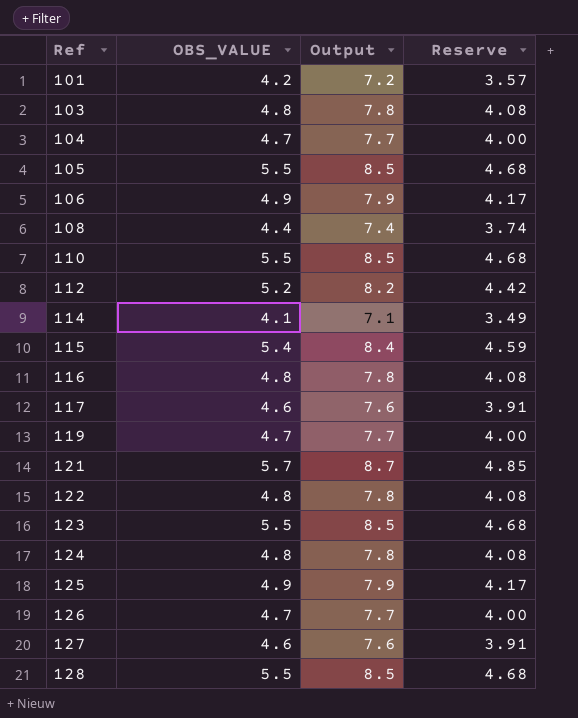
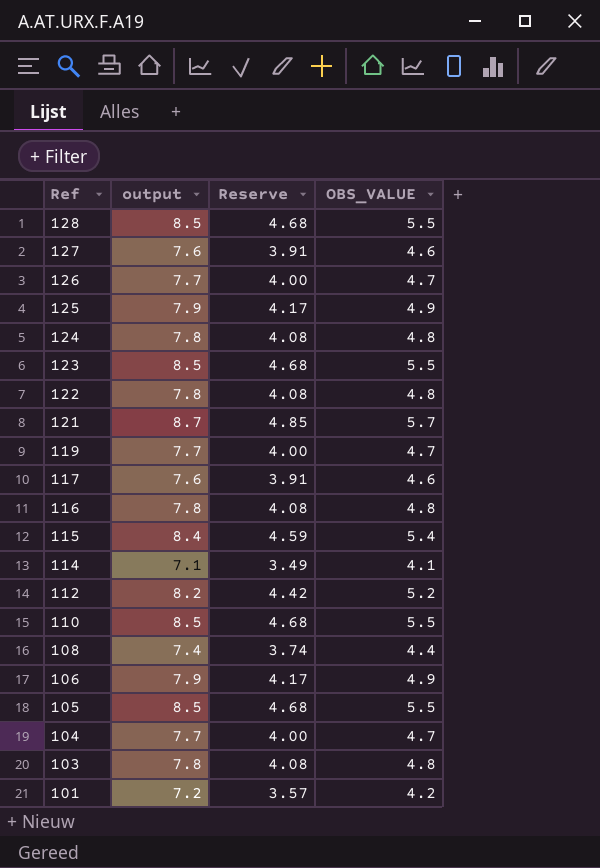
row order: Ref ascending -> Ref descending
column name: Output -> output
column OBS_VALUE | position: 2 -> 4

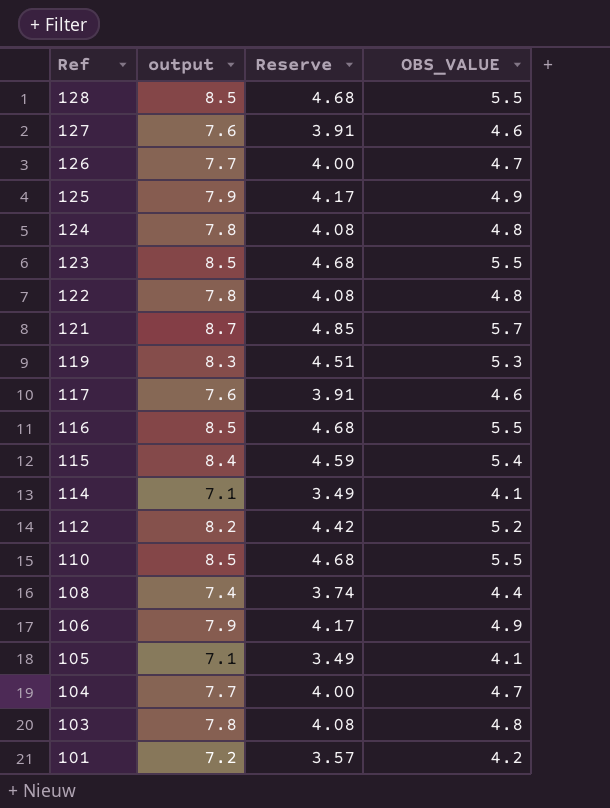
119 | output: 7.7 -> 8.3
119 | Reserve: 4.00 -> 4.51
119 | OBS_VALUE: 4.7 -> 5.3
116 | output: 7.8 -> 8.5
116 | Reserve: 4.08 -> 4.68
116 | OBS_VALUE: 4.8 -> 5.5
105 | output: 8.5 -> 7.1
105 | Reserve: 4.68 -> 3.49
105 | OBS_VALUE: 5.5 -> 4.1

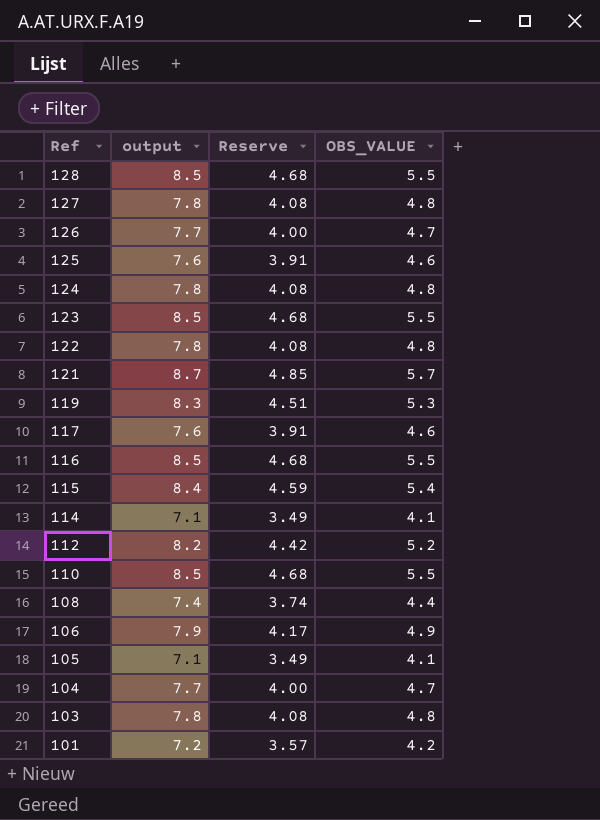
127 | output: 7.6 -> 7.8
127 | Reserve: 3.91 -> 4.08
127 | OBS_VALUE: 4.6 -> 4.8
125 | output: 7.9 -> 7.6
125 | Reserve: 4.17 -> 3.91
125 | OBS_VALUE: 4.9 -> 4.6

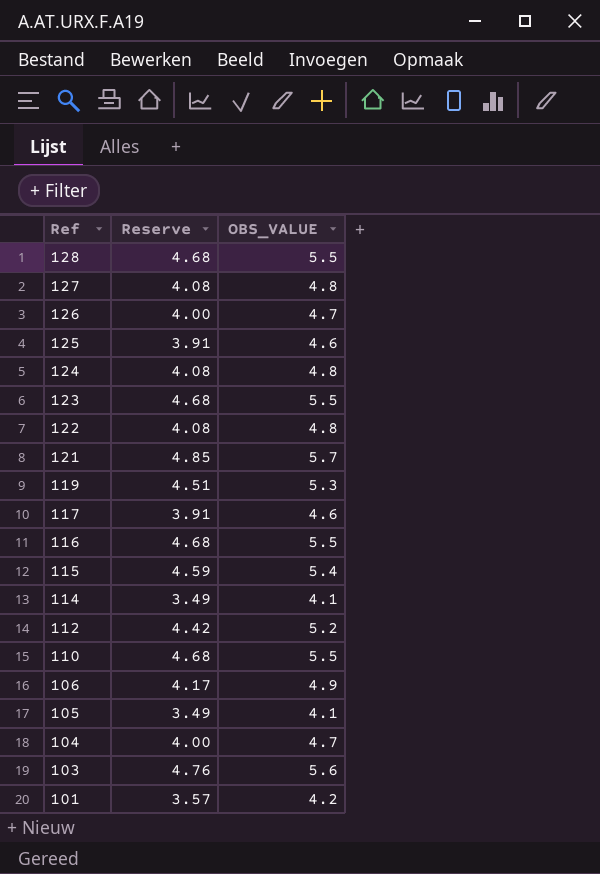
column output | formula: [OBS_VALUE] + 3 -> none
row 108: 7.4 | 3.74 | 4.4 -> none
103 | Reserve: 4.08 -> 4.76
103 | OBS_VALUE: 4.8 -> 5.6

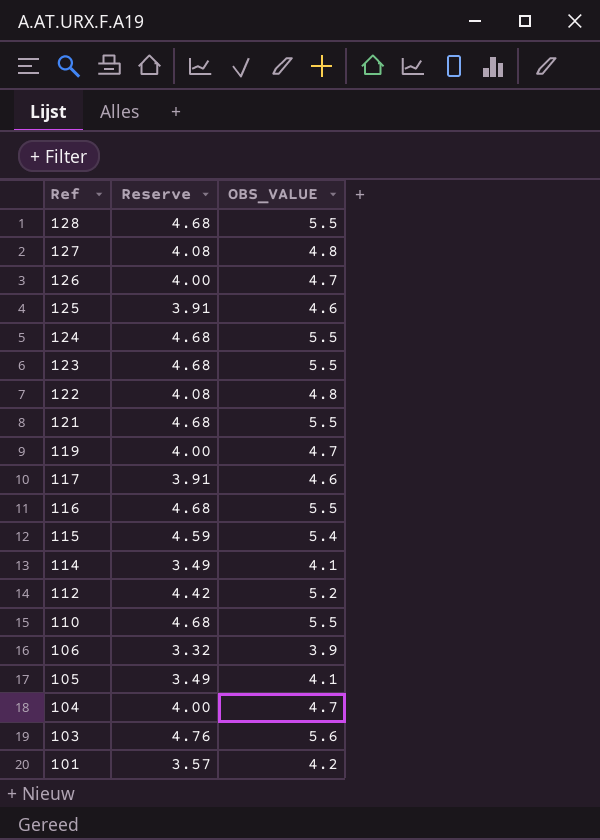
124 | Reserve: 4.08 -> 4.68
124 | OBS_VALUE: 4.8 -> 5.5
121 | Reserve: 4.85 -> 4.68
121 | OBS_VALUE: 5.7 -> 5.5
119 | Reserve: 4.51 -> 4.00
119 | OBS_VALUE: 5.3 -> 4.7
106 | Reserve: 4.17 -> 3.32
106 | OBS_VALUE: 4.9 -> 3.9

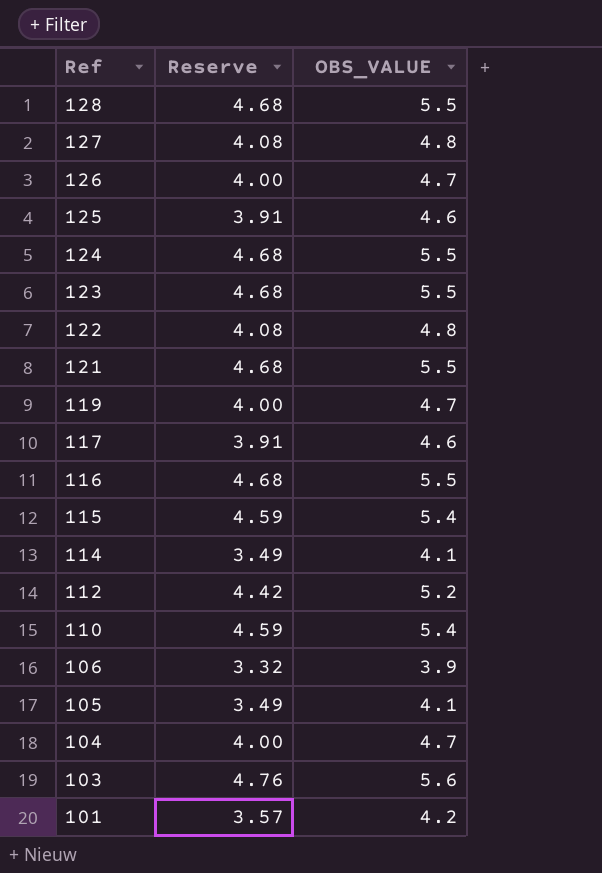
110 | Reserve: 4.68 -> 4.59
110 | OBS_VALUE: 5.5 -> 5.4

